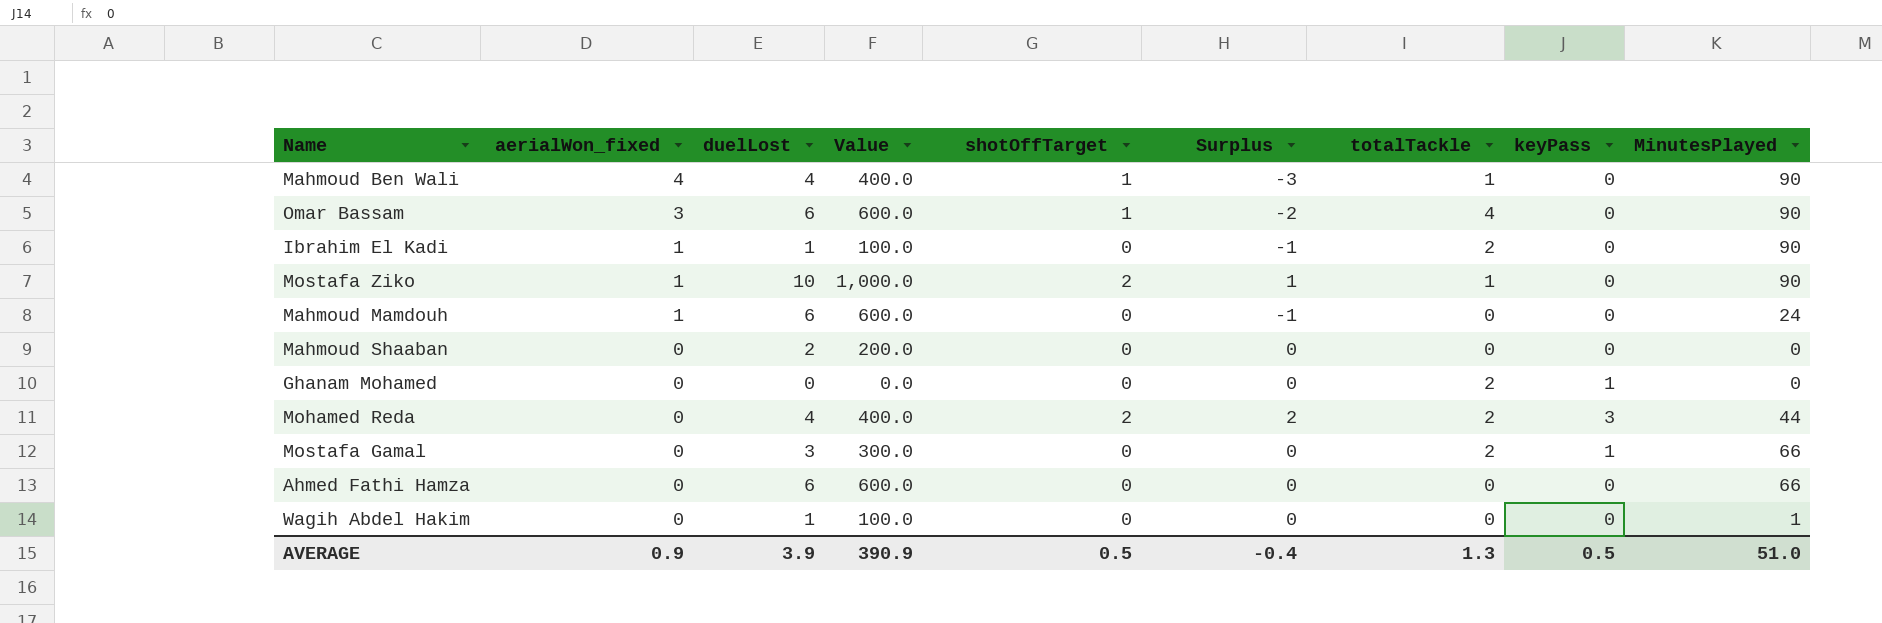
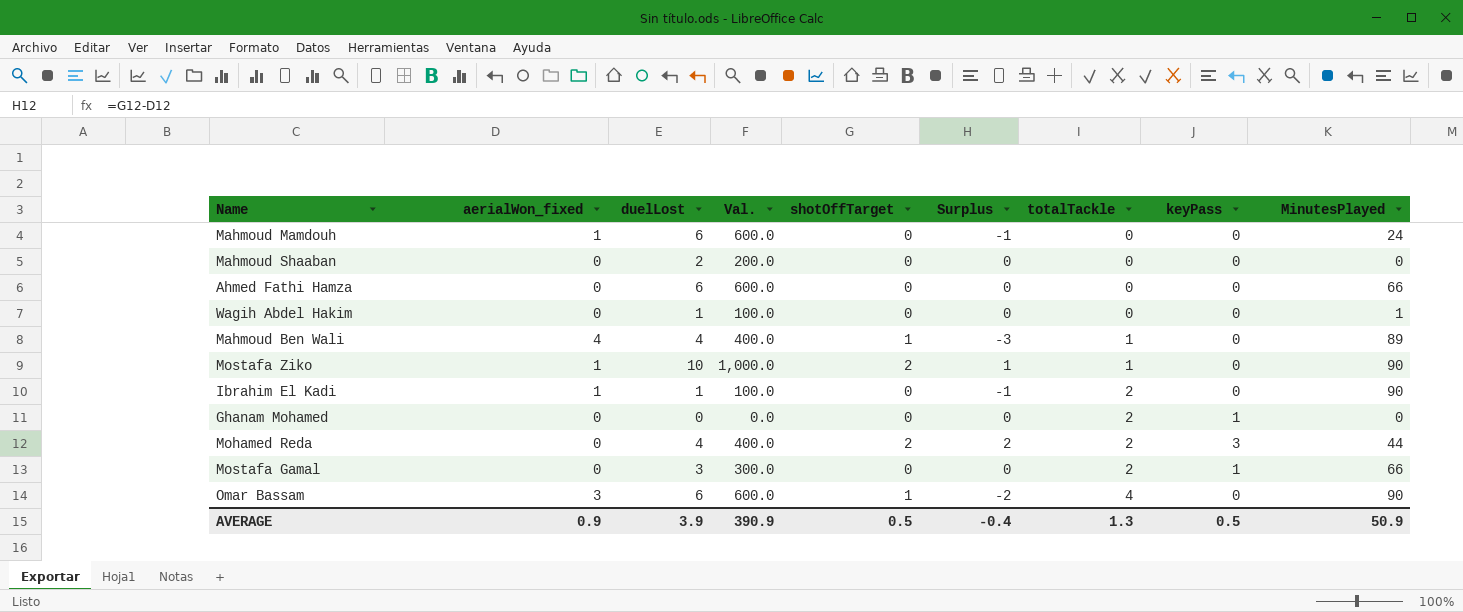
row order: aerialWon_fixed descending -> totalTackle ascending
column name: Value -> Val.
Mahmoud Ben Wali | MinutesPlayed: 90 -> 89
AVERAGE | MinutesPlayed: 51.0 -> 50.9

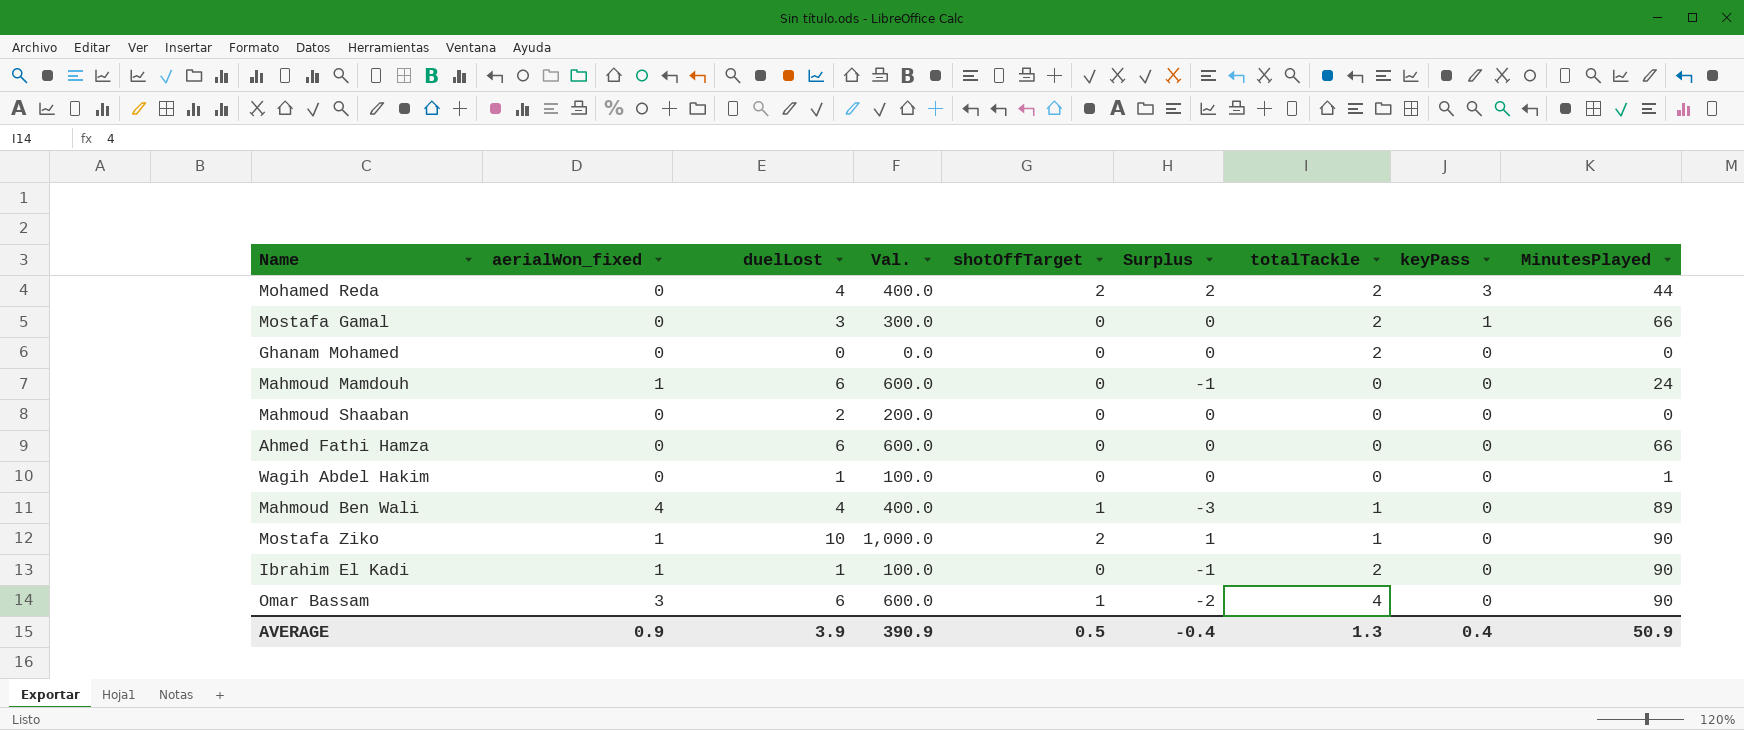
row order: totalTackle ascending -> keyPass descending
Ghanam Mohamed | keyPass: 1 -> 0
AVERAGE | keyPass: 0.5 -> 0.4

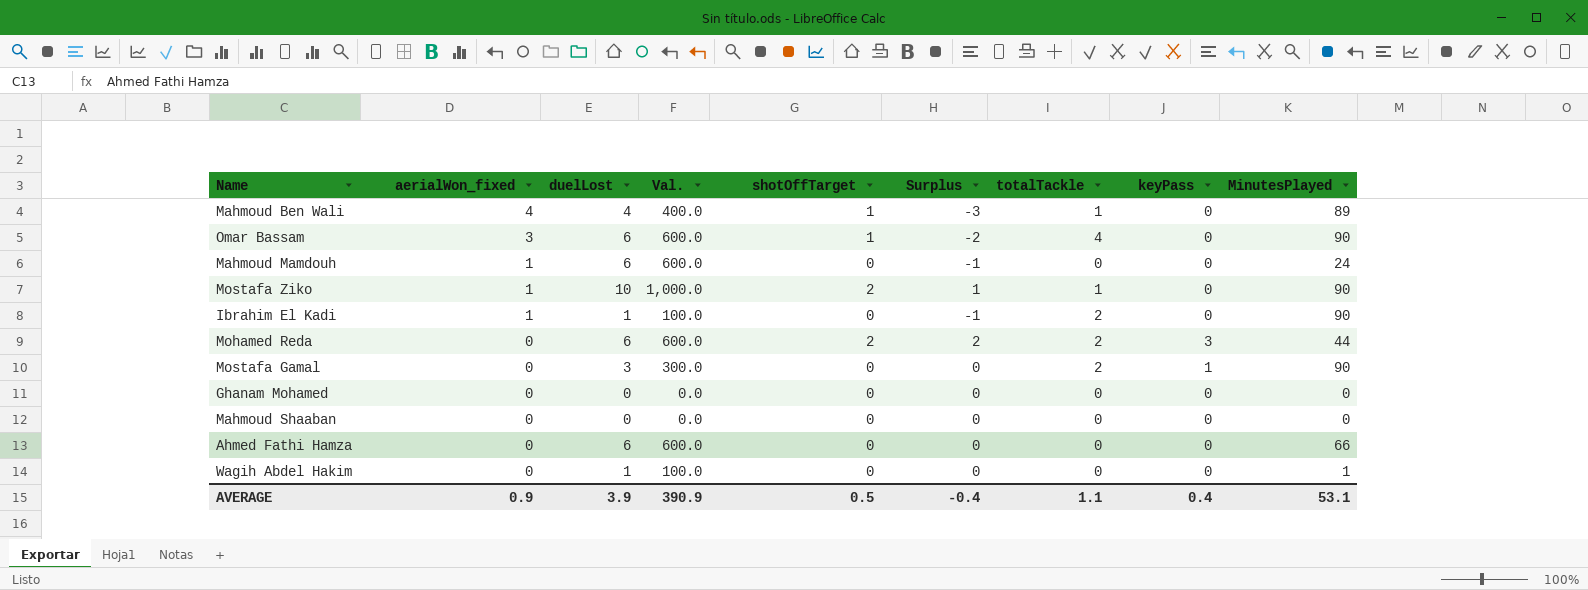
row order: keyPass descending -> aerialWon_fixed descending
Mohamed Reda | duelLost: 4 -> 6
Mohamed Reda | Val.: 400.0 -> 600.0
Mostafa Gamal | MinutesPlayed: 66 -> 90
Ghanam Mohamed | totalTackle: 2 -> 0
Mahmoud Shaaban | duelLost: 2 -> 0
Mahmoud Shaaban | Val.: 200.0 -> 0.0
AVERAGE | totalTackle: 1.3 -> 1.1
AVERAGE | MinutesPlayed: 50.9 -> 53.1

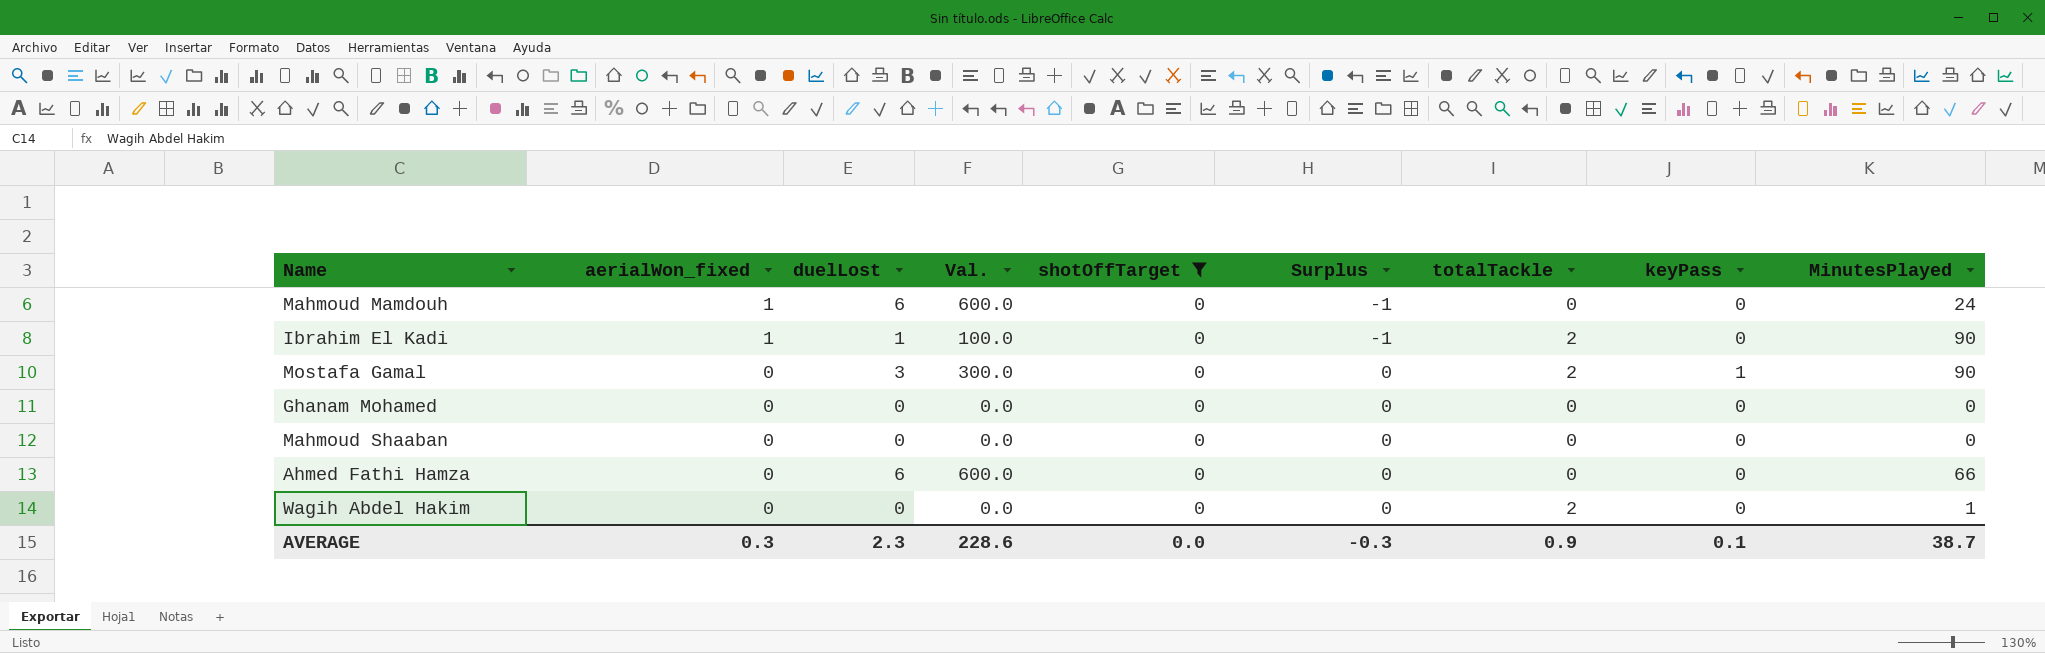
filter: none -> shotOffTarget = 0
Wagih Abdel Hakim | duelLost: 1 -> 0
Wagih Abdel Hakim | Val.: 100.0 -> 0.0
Wagih Abdel Hakim | totalTackle: 0 -> 2
AVERAGE | aerialWon_fixed: 0.9 -> 0.3
AVERAGE | duelLost: 3.9 -> 2.3
AVERAGE | Val.: 390.9 -> 228.6
AVERAGE | shotOffTarget: 0.5 -> 0.0
AVERAGE | Surplus: -0.4 -> -0.3
AVERAGE | totalTackle: 1.1 -> 0.9
AVERAGE | keyPass: 0.4 -> 0.1
AVERAGE | MinutesPlayed: 53.1 -> 38.7

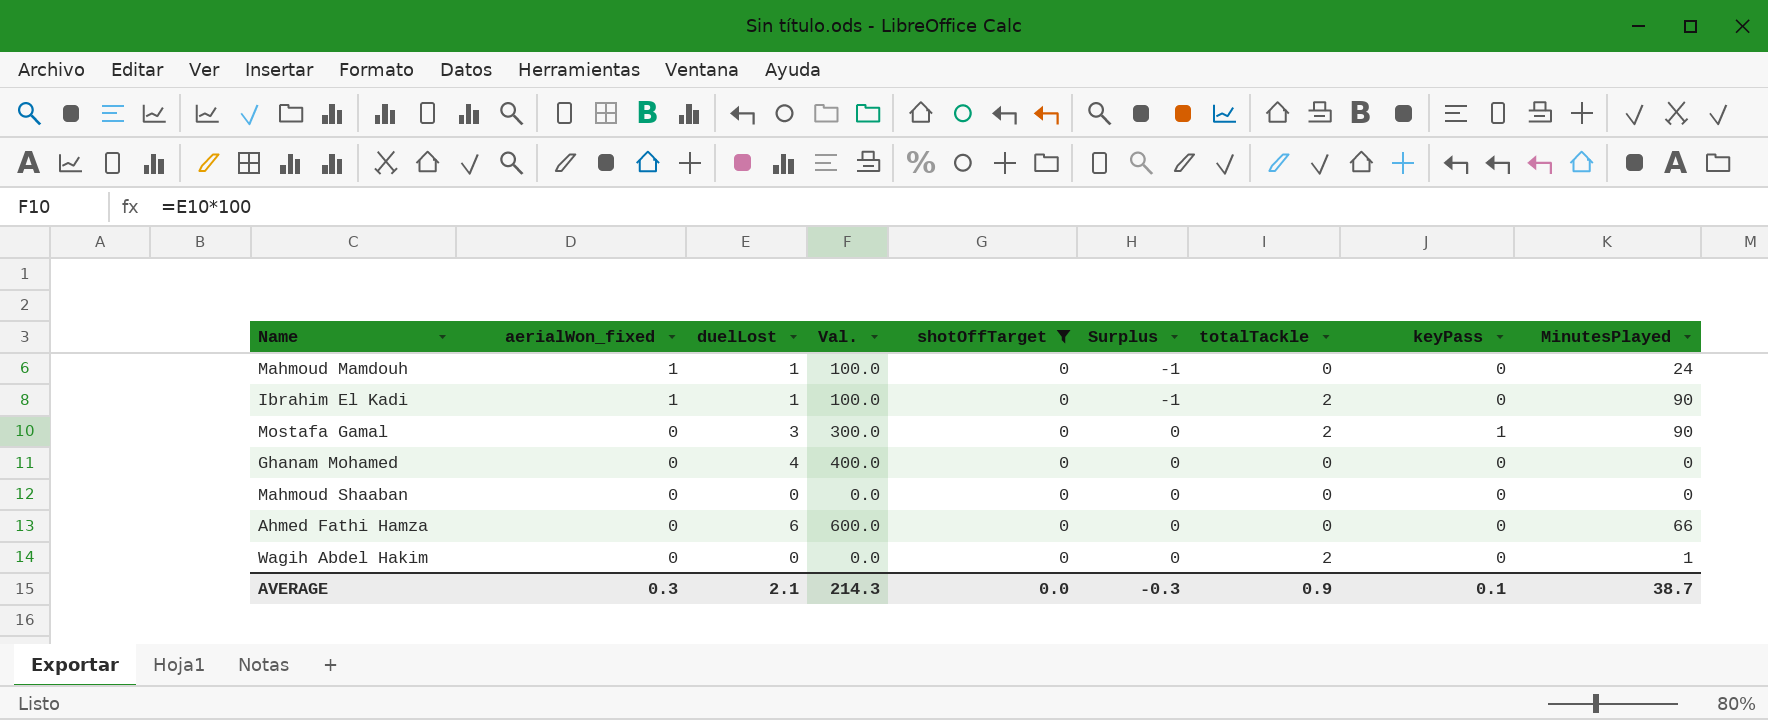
Mahmoud Mamdouh | duelLost: 6 -> 1
Mahmoud Mamdouh | Val.: 600.0 -> 100.0
Ghanam Mohamed | duelLost: 0 -> 4
Ghanam Mohamed | Val.: 0.0 -> 400.0
AVERAGE | duelLost: 2.3 -> 2.1
AVERAGE | Val.: 228.6 -> 214.3

